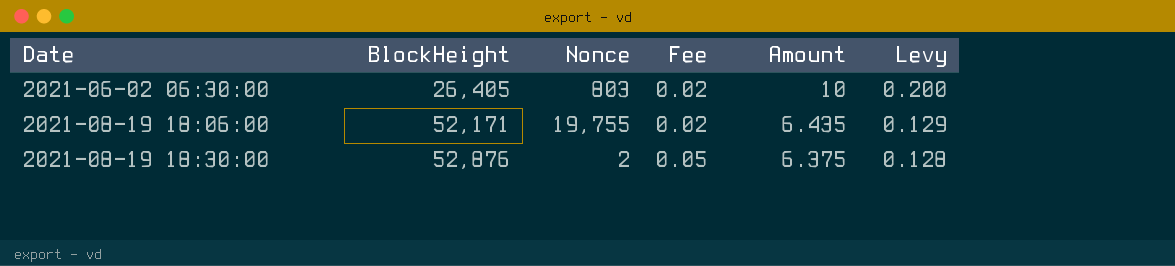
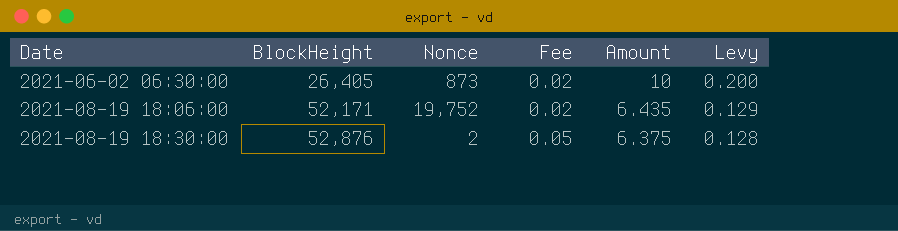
2021-06-02 06:30:00 | Nonce: 803 -> 873
2021-08-19 18:06:00 | Nonce: 19,755 -> 19,752

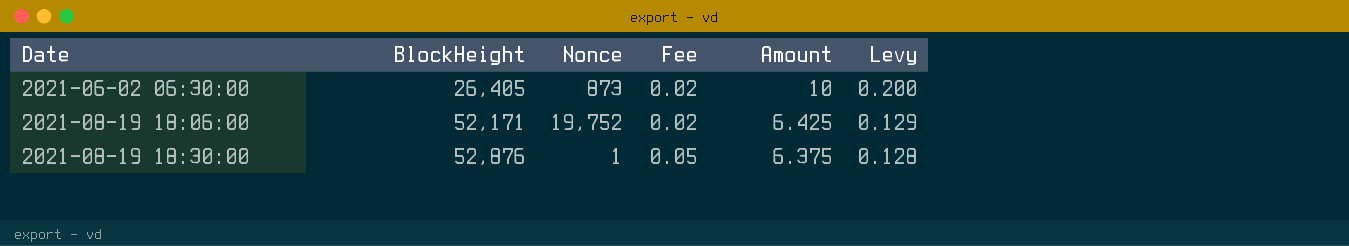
2021-08-19 18:06:00 | Amount: 6.435 -> 6.425
2021-08-19 18:30:00 | Nonce: 2 -> 1

